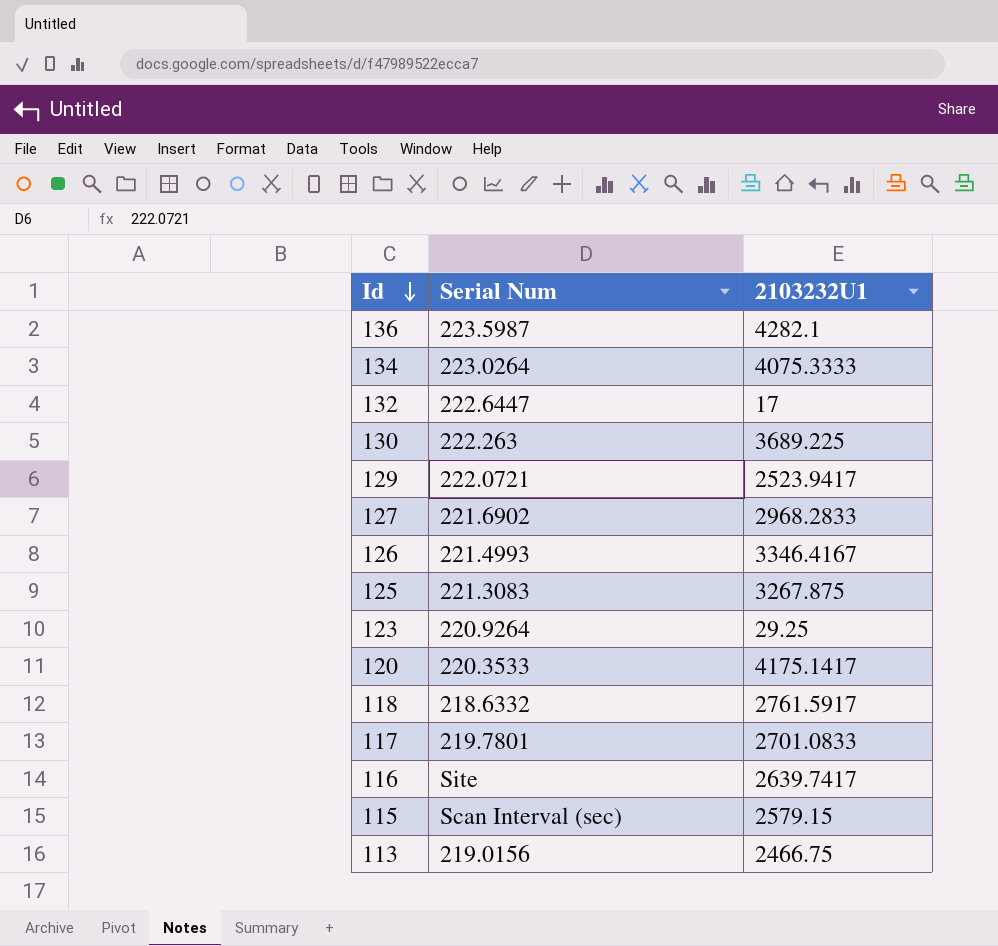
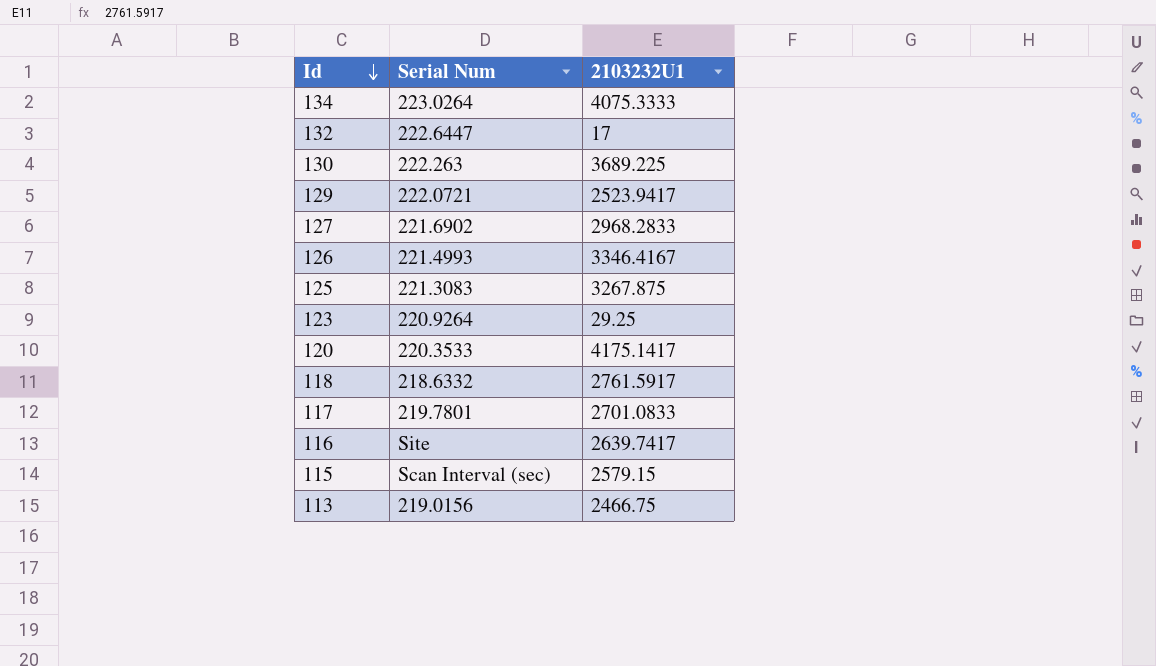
row 136: 223.5987 | 4282.1 -> none

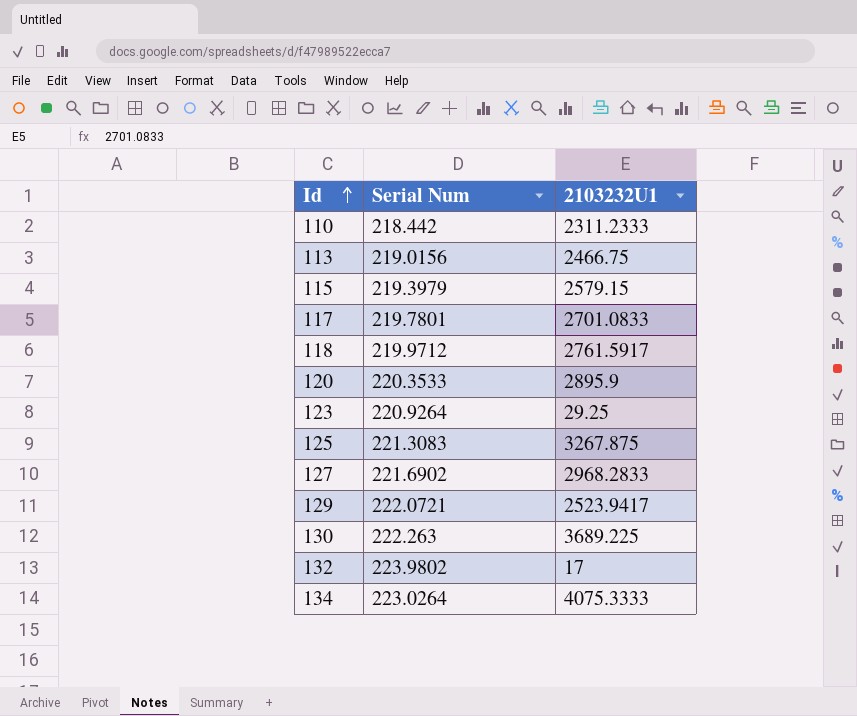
row order: Id descending -> Id ascending
row 126: 221.4993 | 3346.4167 -> none
row 116: Site | 2639.7417 -> none
row 110: none -> 218.442 | 2311.2333
115 | Serial Num: Scan Interval (sec) -> 219.3979
118 | Serial Num: 218.6332 -> 219.9712
120 | 2103232U1: 4175.1417 -> 2895.9
132 | Serial Num: 222.6447 -> 223.9802

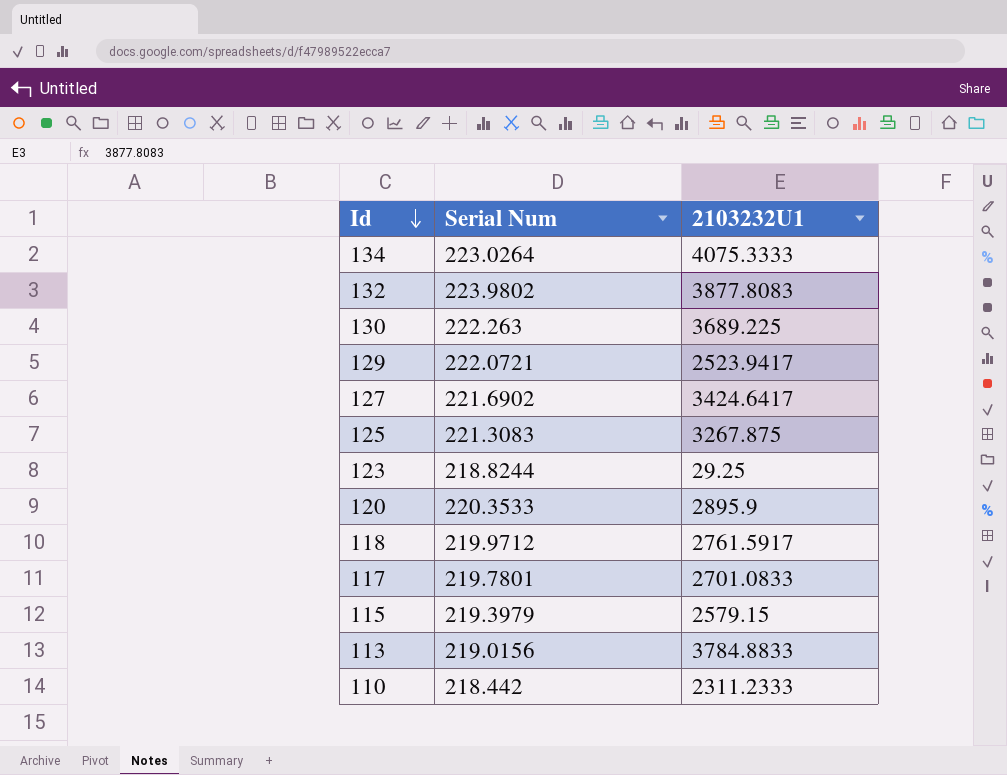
row order: Id ascending -> Id descending
132 | 2103232U1: 17 -> 3877.8083
127 | 2103232U1: 2968.2833 -> 3424.6417
123 | Serial Num: 220.9264 -> 218.8244
113 | 2103232U1: 2466.75 -> 3784.8833

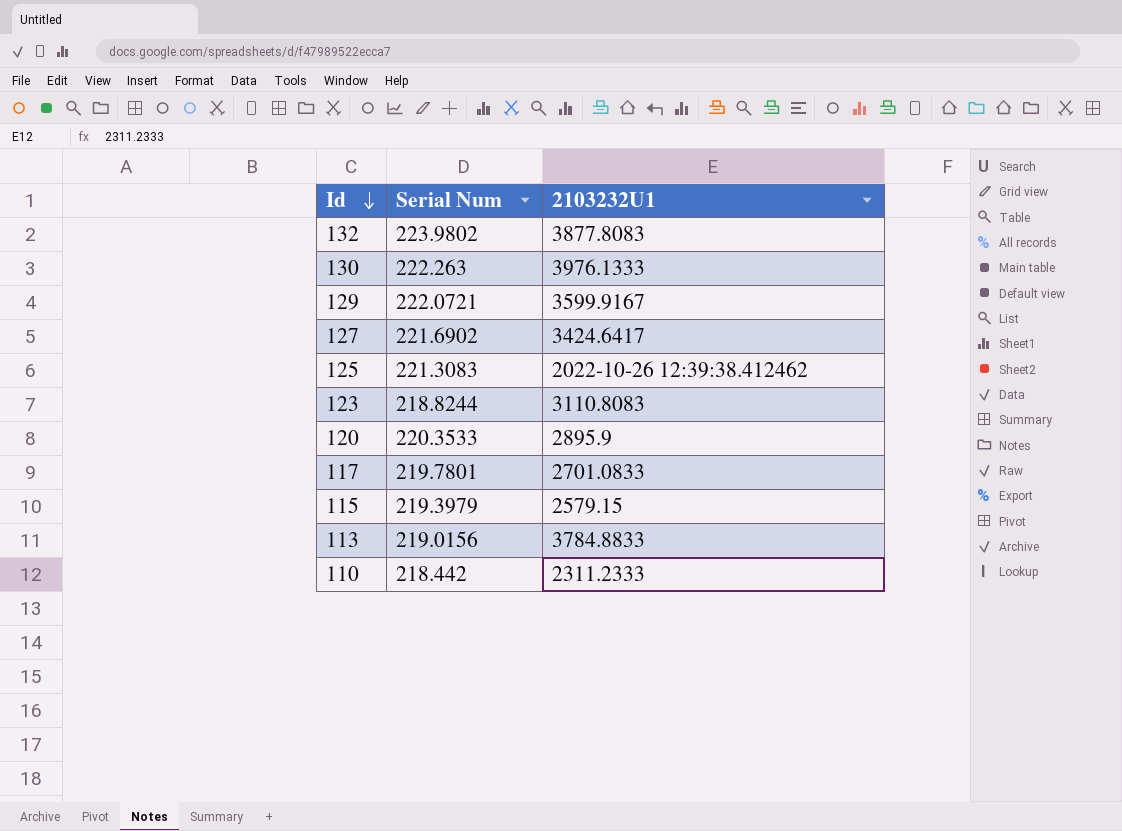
row 134: 223.0264 | 4075.3333 -> none
row 118: 219.9712 | 2761.5917 -> none
130 | 2103232U1: 3689.225 -> 3976.1333
129 | 2103232U1: 2523.9417 -> 3599.9167
125 | 2103232U1: 3267.875 -> 2022-10-26 12:39:38.412462
123 | 2103232U1: 29.25 -> 3110.8083

